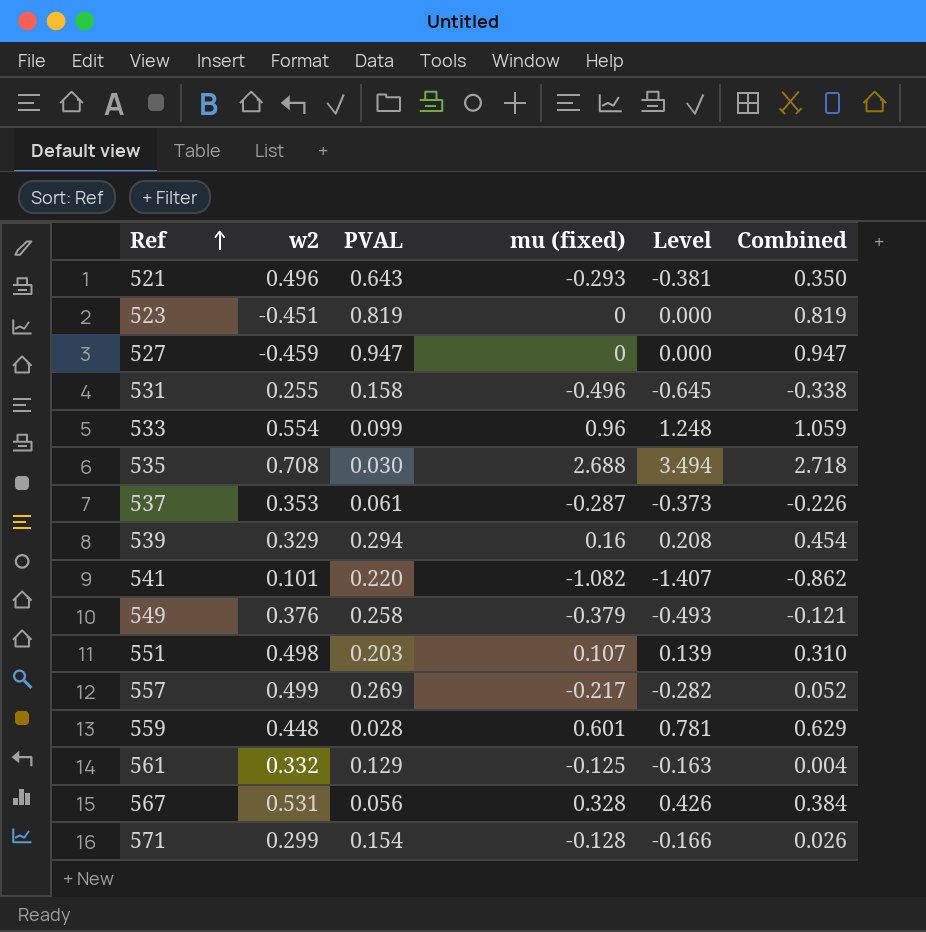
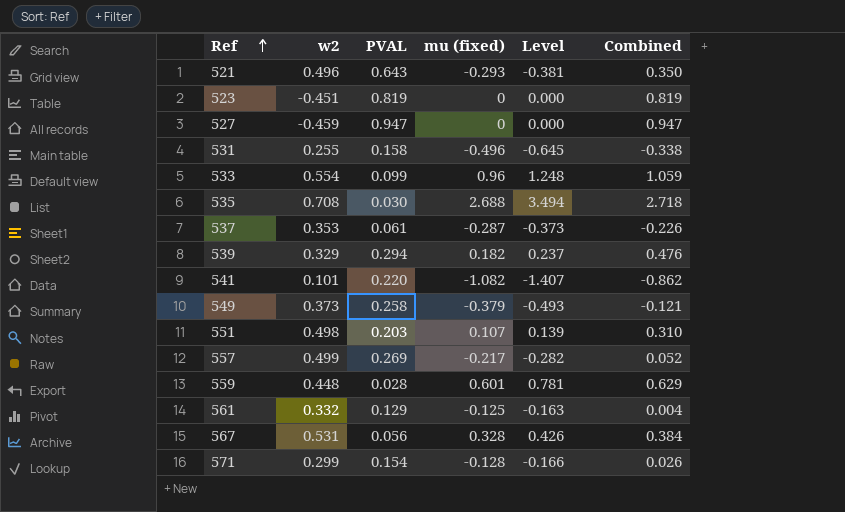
539 | mu (fixed): 0.16 -> 0.182
539 | Level: 0.208 -> 0.237
539 | Combined: 0.454 -> 0.476
549 | w2: 0.376 -> 0.373

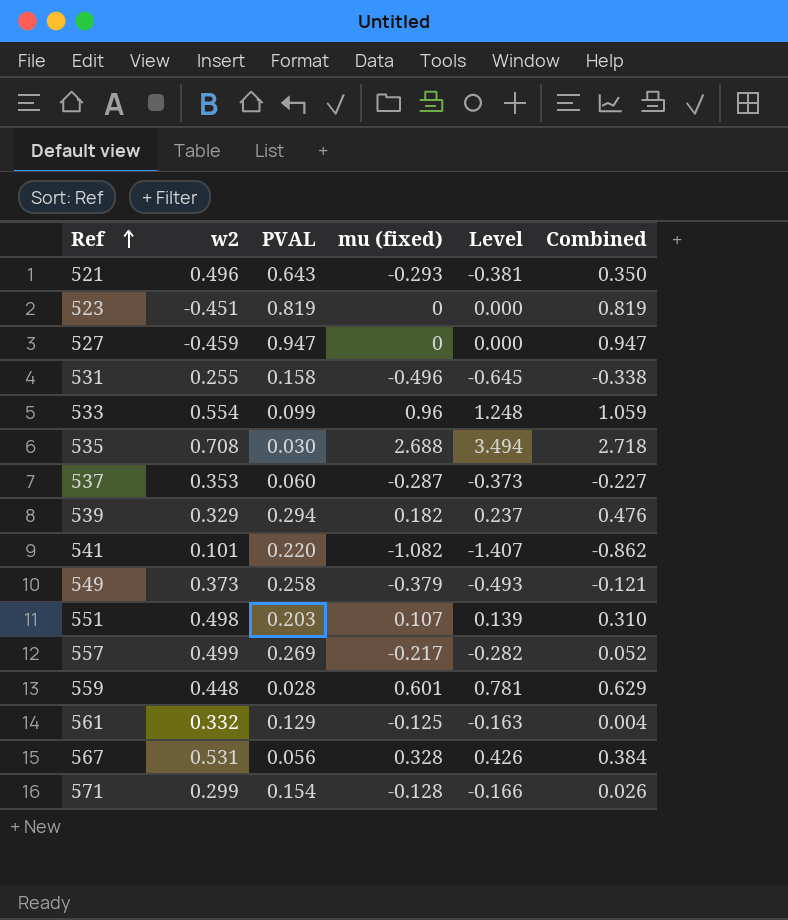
537 | PVAL: 0.061 -> 0.060
537 | Combined: -0.226 -> -0.227

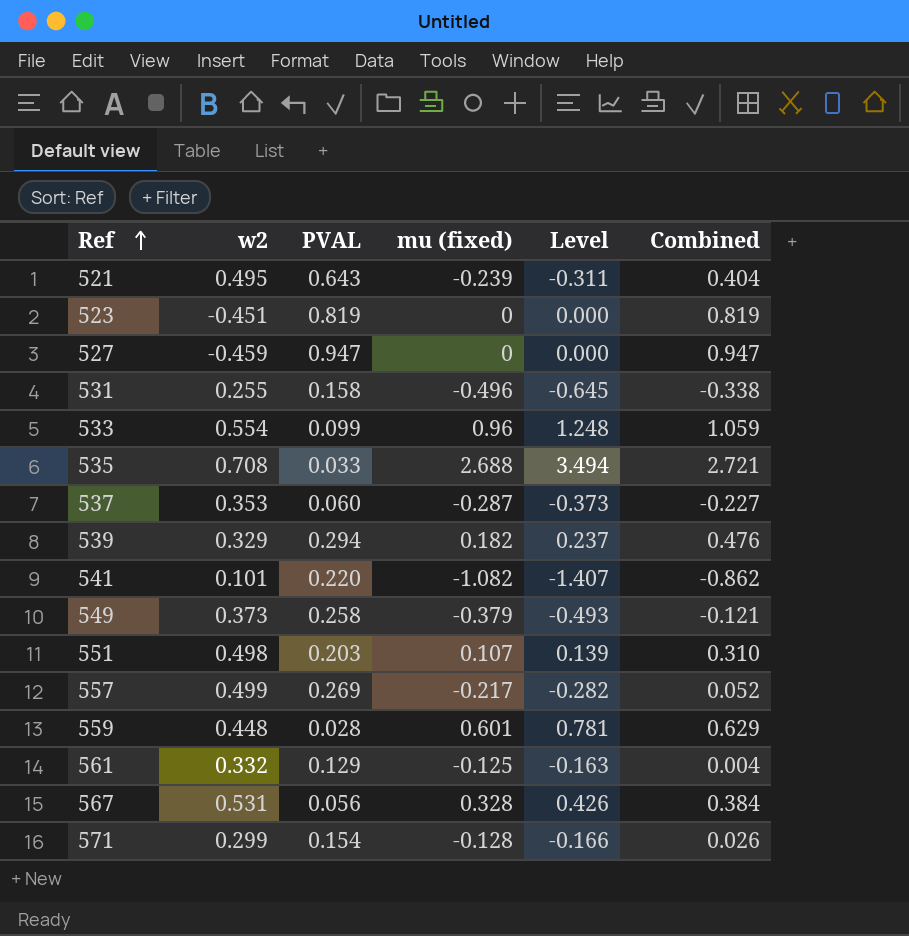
521 | w2: 0.496 -> 0.495
521 | mu (fixed): -0.293 -> -0.239
521 | Level: -0.381 -> -0.311
521 | Combined: 0.350 -> 0.404
535 | PVAL: 0.030 -> 0.033
535 | Combined: 2.718 -> 2.721

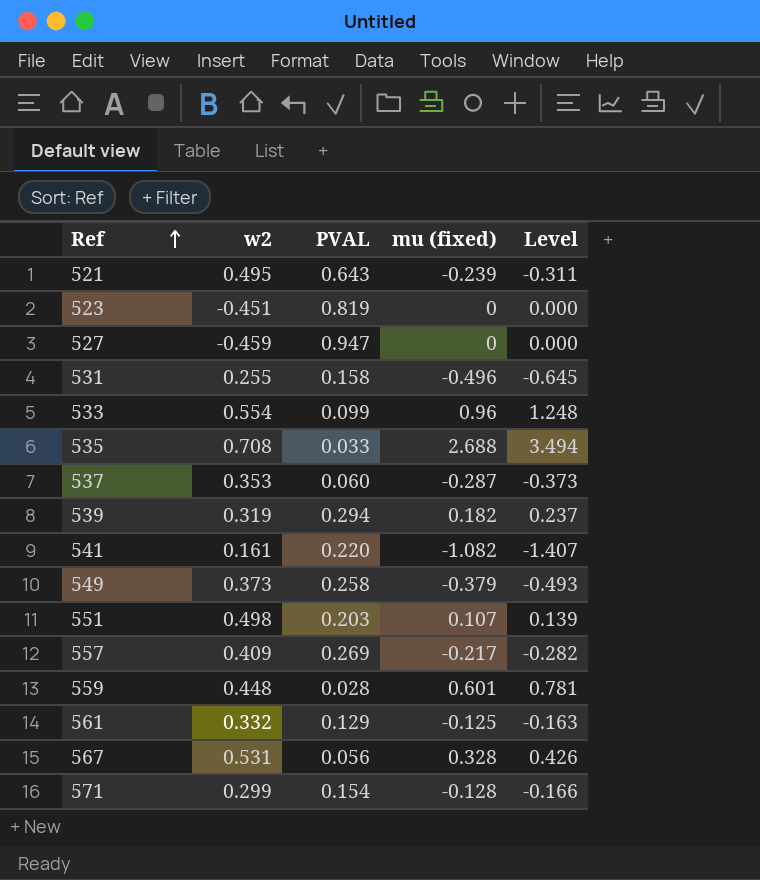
column Combined | formula: [PVAL] + [mu (fixed)] -> none
539 | w2: 0.329 -> 0.319
541 | w2: 0.101 -> 0.161
557 | w2: 0.499 -> 0.409

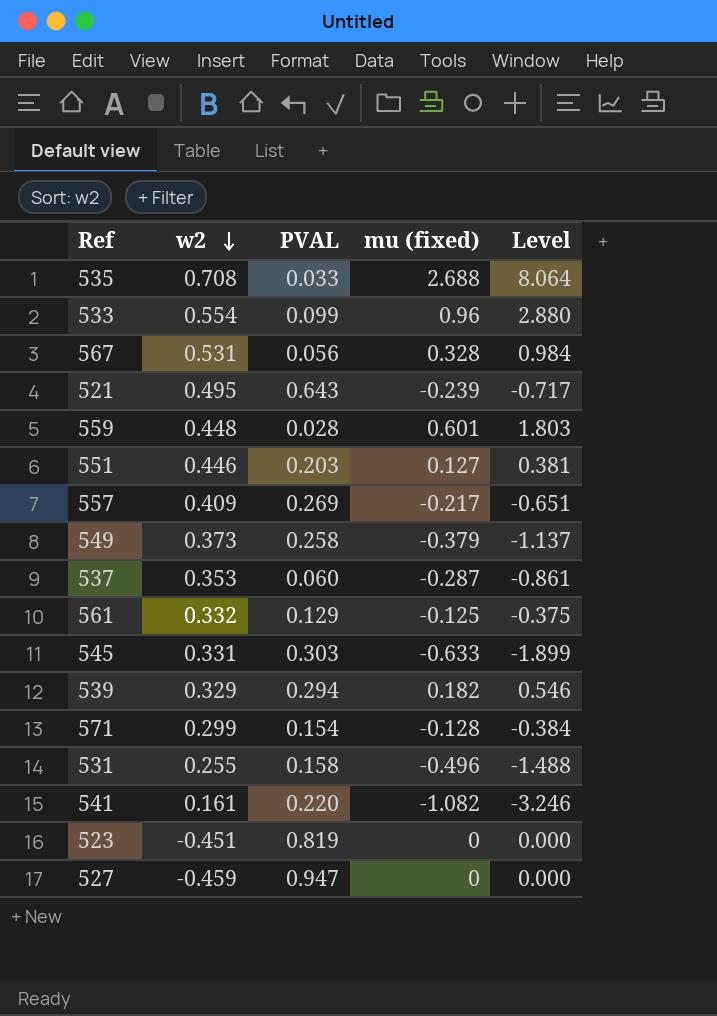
row order: Ref ascending -> w2 descending
column Level | formula: [mu (fixed)] * 1.3 -> [mu (fixed)] * 3
551 | w2: 0.498 -> 0.446
551 | mu (fixed): 0.107 -> 0.127
row 545: none -> 0.331 | 0.303 | -0.633 | -1.899
539 | w2: 0.319 -> 0.329

